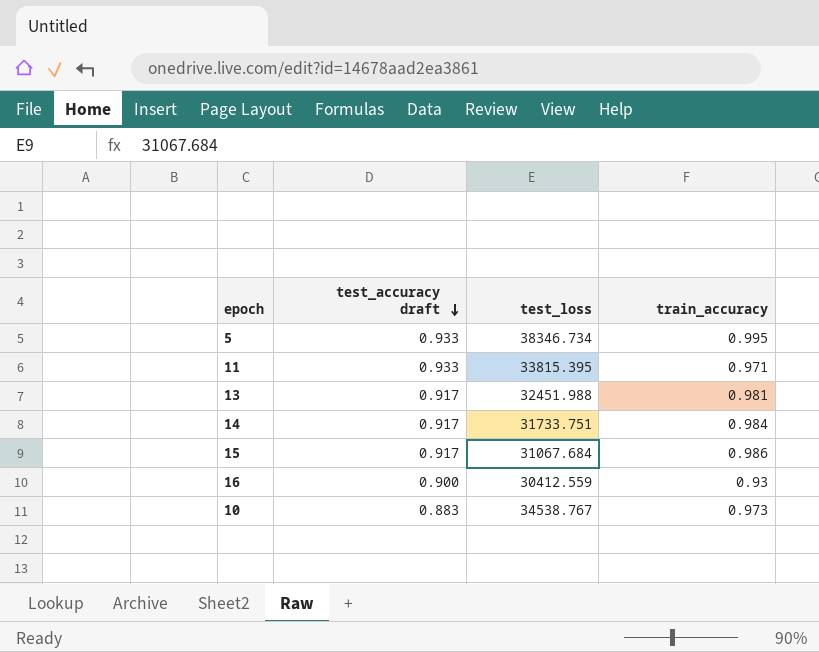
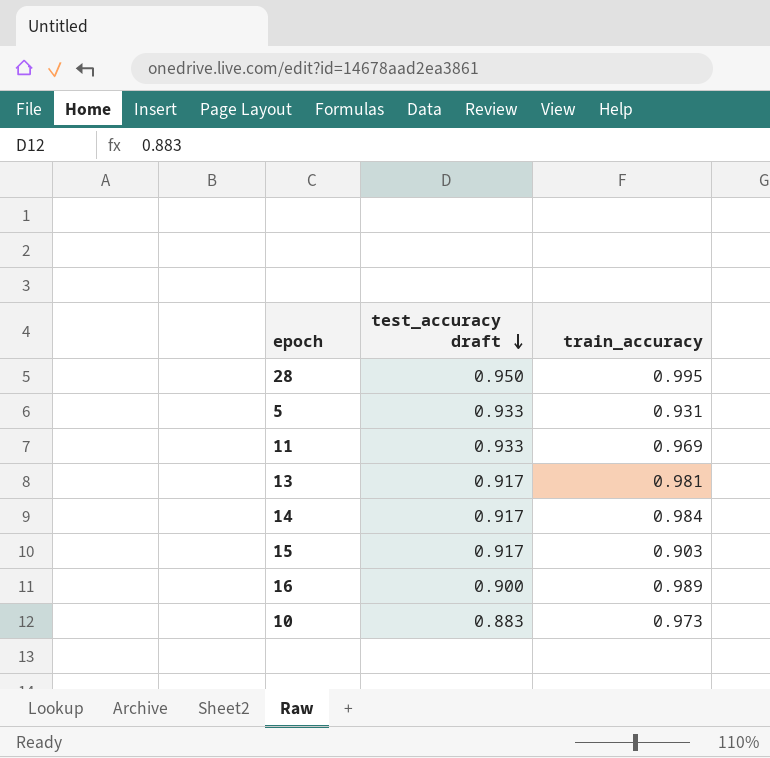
column test_loss | position: 3 -> none
row 28: none -> 0.950 | 0.995
5 | train_accuracy: 0.995 -> 0.931
11 | train_accuracy: 0.971 -> 0.969
15 | train_accuracy: 0.986 -> 0.903
16 | train_accuracy: 0.93 -> 0.989

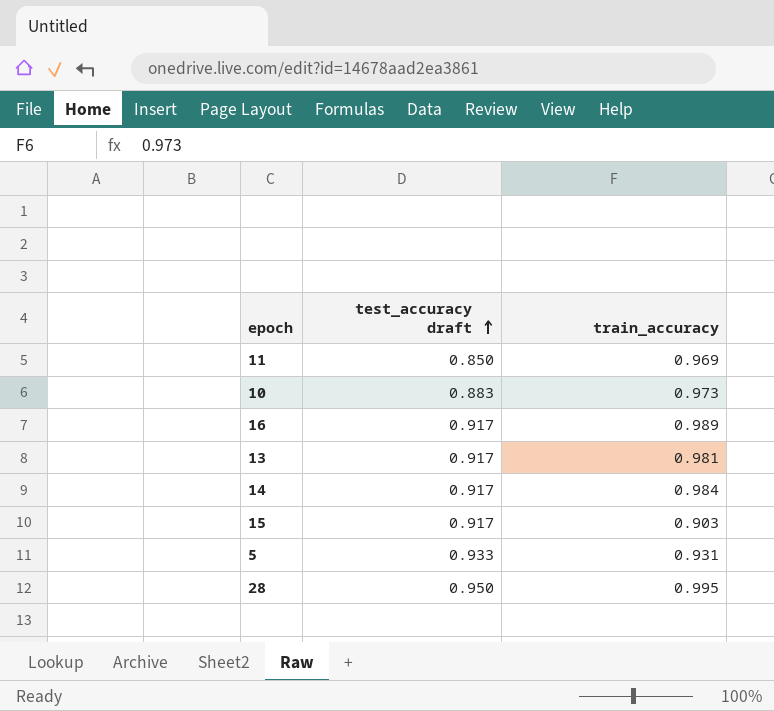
row order: test_accuracy draft descending -> test_accuracy draft ascending
11 | test_accuracy draft: 0.933 -> 0.850
16 | test_accuracy draft: 0.900 -> 0.917

